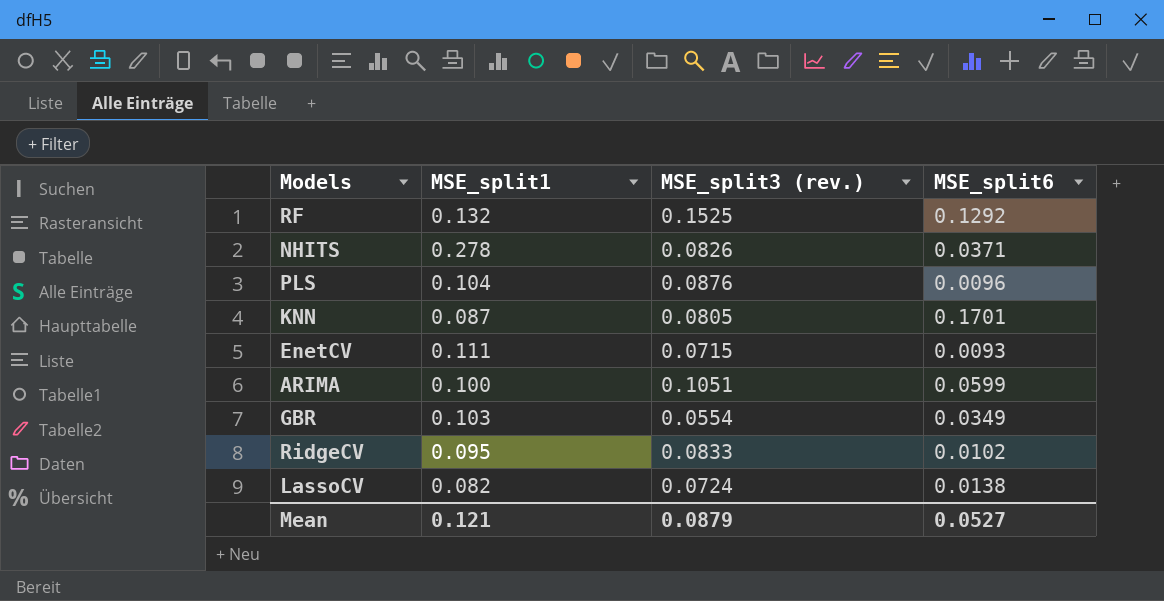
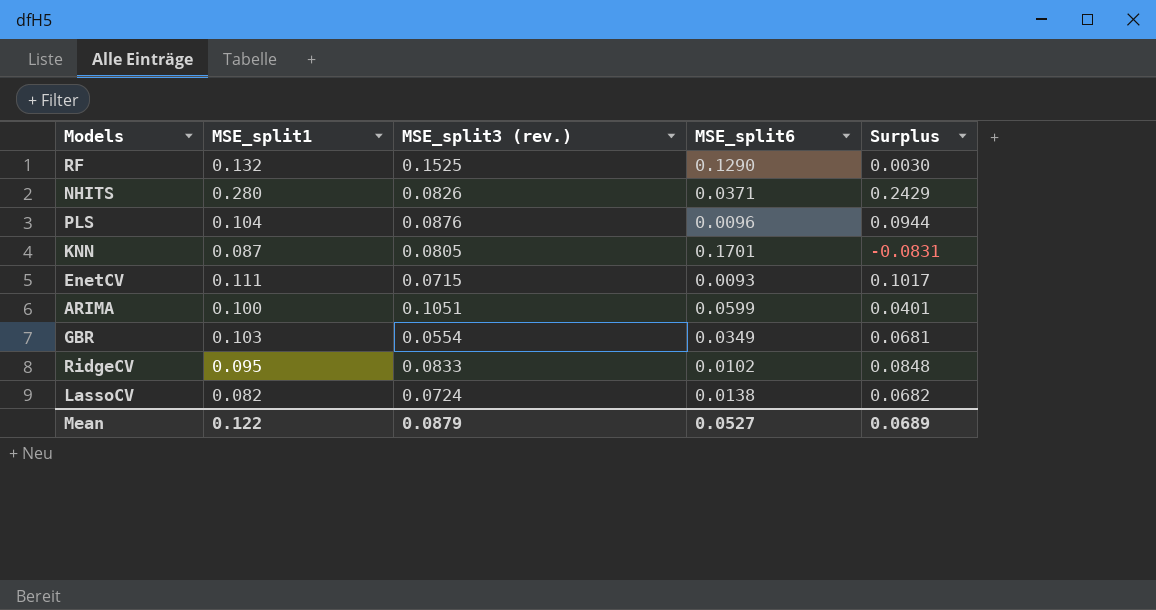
column Surplus | formula: none -> [MSE_split1] - [MSE_split6]
RF | MSE_split6: 0.1292 -> 0.1290
NHITS | MSE_split1: 0.278 -> 0.280
Mean | MSE_split1: 0.121 -> 0.122

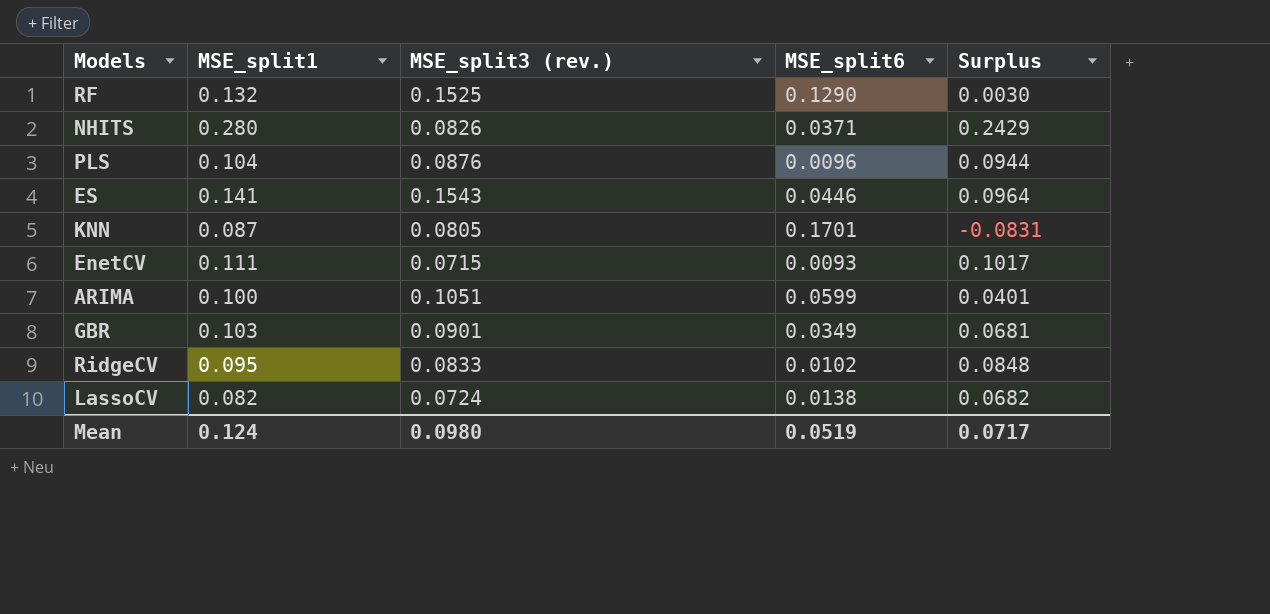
row ES: none -> 0.141 | 0.1543 | 0.0446 | 0.0964
GBR | MSE_split3 (rev.): 0.0554 -> 0.0901
Mean | MSE_split1: 0.122 -> 0.124
Mean | MSE_split3 (rev.): 0.0879 -> 0.0980
Mean | MSE_split6: 0.0527 -> 0.0519
Mean | Surplus: 0.0689 -> 0.0717

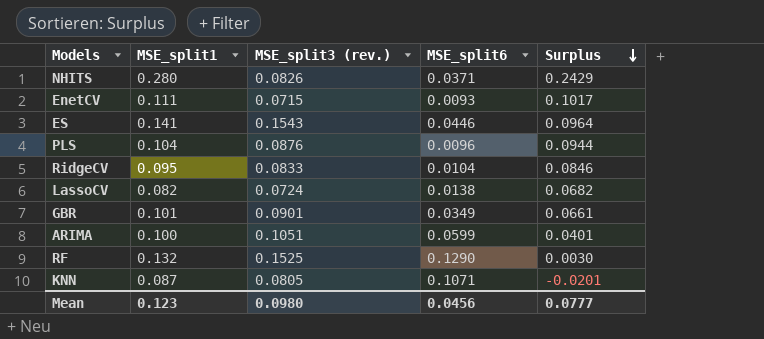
row order: none -> Surplus descending
RidgeCV | MSE_split6: 0.0102 -> 0.0104
RidgeCV | Surplus: 0.0848 -> 0.0846
GBR | MSE_split1: 0.103 -> 0.101
GBR | Surplus: 0.0681 -> 0.0661
KNN | MSE_split6: 0.1701 -> 0.1071
KNN | Surplus: -0.0831 -> -0.0201
Mean | MSE_split1: 0.124 -> 0.123
Mean | MSE_split6: 0.0519 -> 0.0456
Mean | Surplus: 0.0717 -> 0.0777

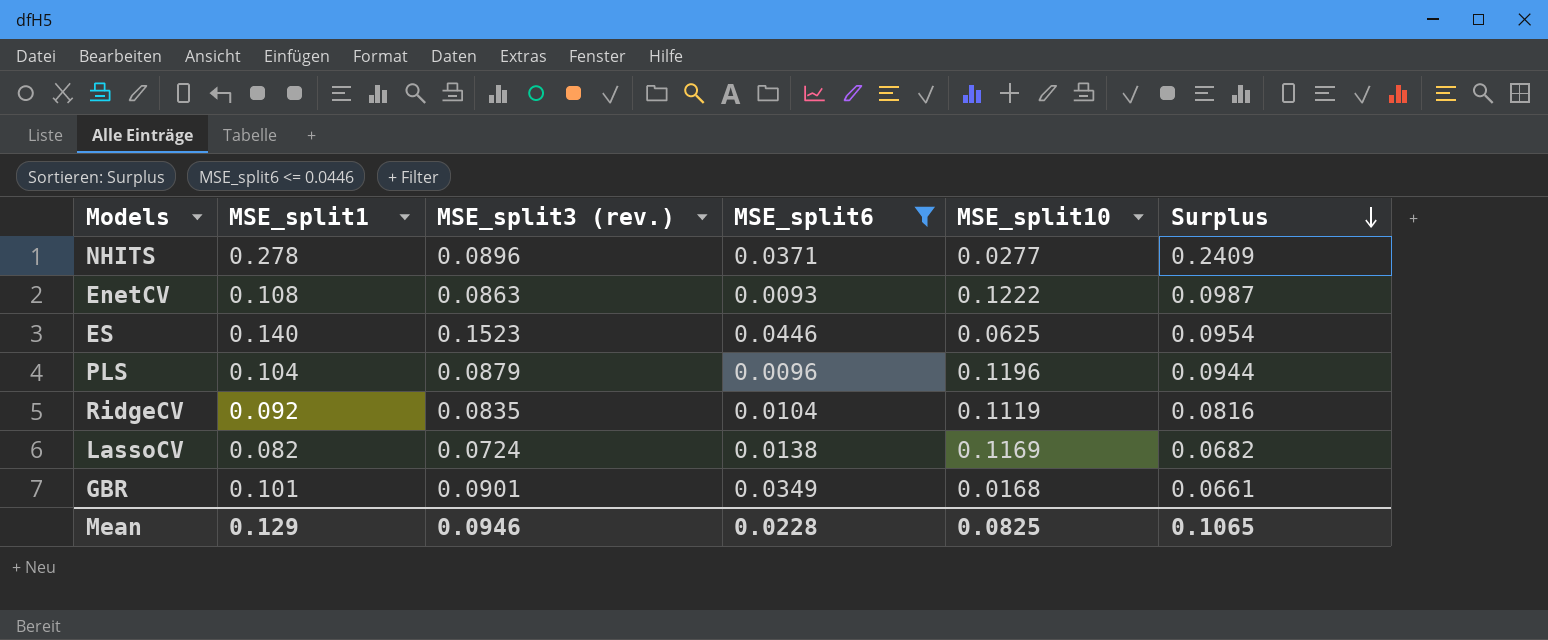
filter: none -> MSE_split6 <= 0.0446
column MSE_split10 | position: none -> 5
NHITS | MSE_split1: 0.280 -> 0.278
NHITS | MSE_split3 (rev.): 0.0826 -> 0.0896
NHITS | Surplus: 0.2429 -> 0.2409
EnetCV | MSE_split1: 0.111 -> 0.108
EnetCV | MSE_split3 (rev.): 0.0715 -> 0.0863
EnetCV | Surplus: 0.1017 -> 0.0987
ES | MSE_split1: 0.141 -> 0.140
ES | MSE_split3 (rev.): 0.1543 -> 0.1523
ES | Surplus: 0.0964 -> 0.0954
PLS | MSE_split3 (rev.): 0.0876 -> 0.0879
RidgeCV | MSE_split1: 0.095 -> 0.092
RidgeCV | MSE_split3 (rev.): 0.0833 -> 0.0835
RidgeCV | Surplus: 0.0846 -> 0.0816
Mean | MSE_split1: 0.123 -> 0.129
Mean | MSE_split3 (rev.): 0.0980 -> 0.0946
Mean | MSE_split6: 0.0456 -> 0.0228
Mean | Surplus: 0.0777 -> 0.1065

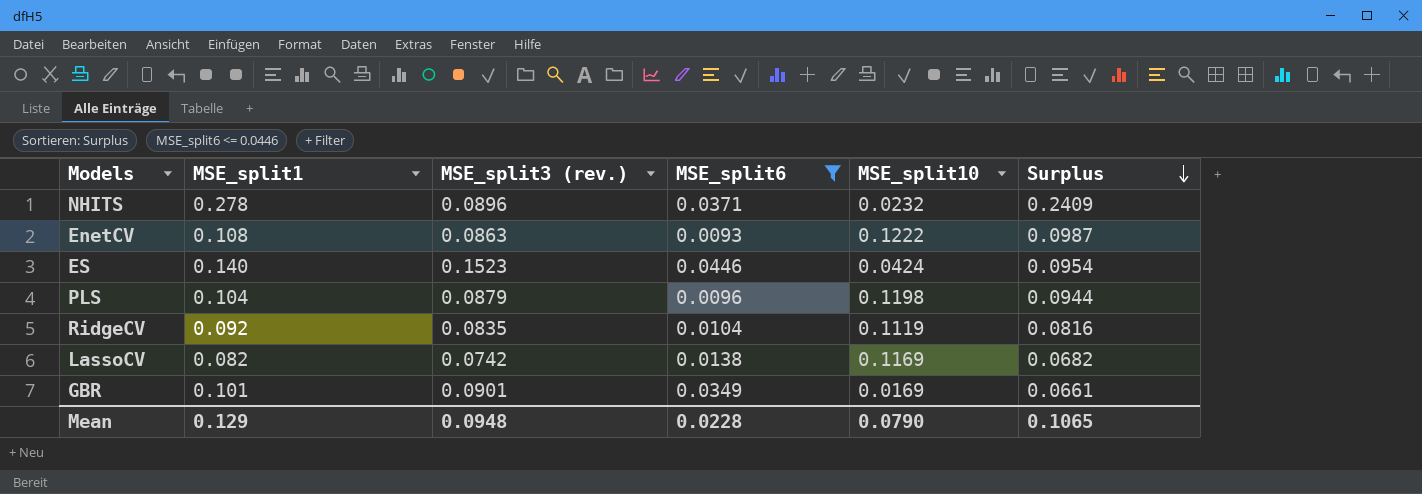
NHITS | MSE_split10: 0.0277 -> 0.0232
ES | MSE_split10: 0.0625 -> 0.0424
PLS | MSE_split10: 0.1196 -> 0.1198
LassoCV | MSE_split3 (rev.): 0.0724 -> 0.0742
GBR | MSE_split10: 0.0168 -> 0.0169
Mean | MSE_split3 (rev.): 0.0946 -> 0.0948
Mean | MSE_split10: 0.0825 -> 0.0790

